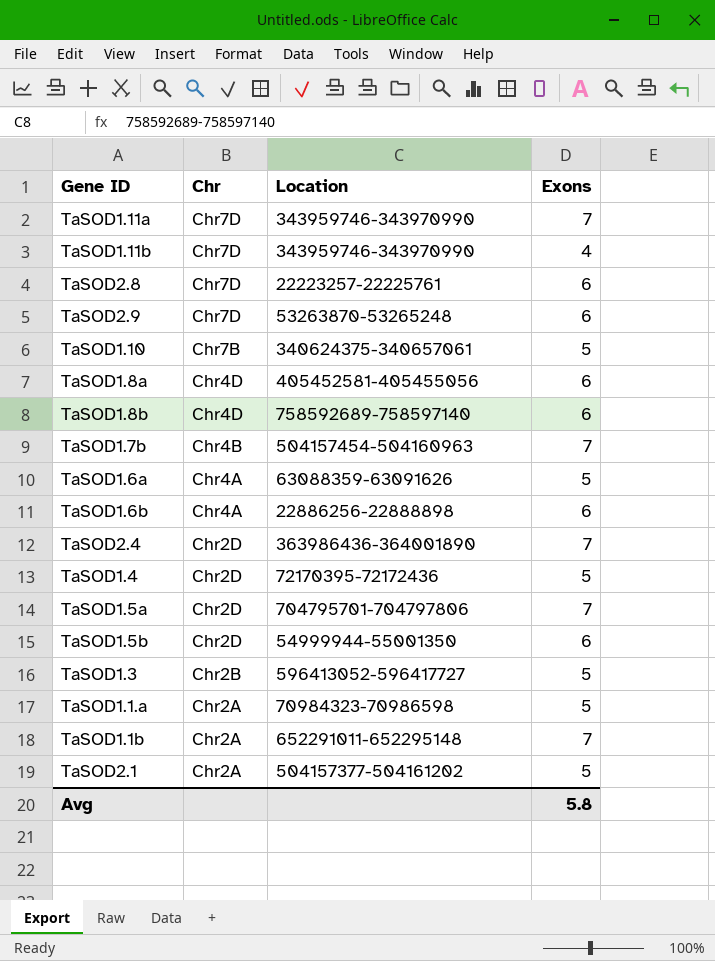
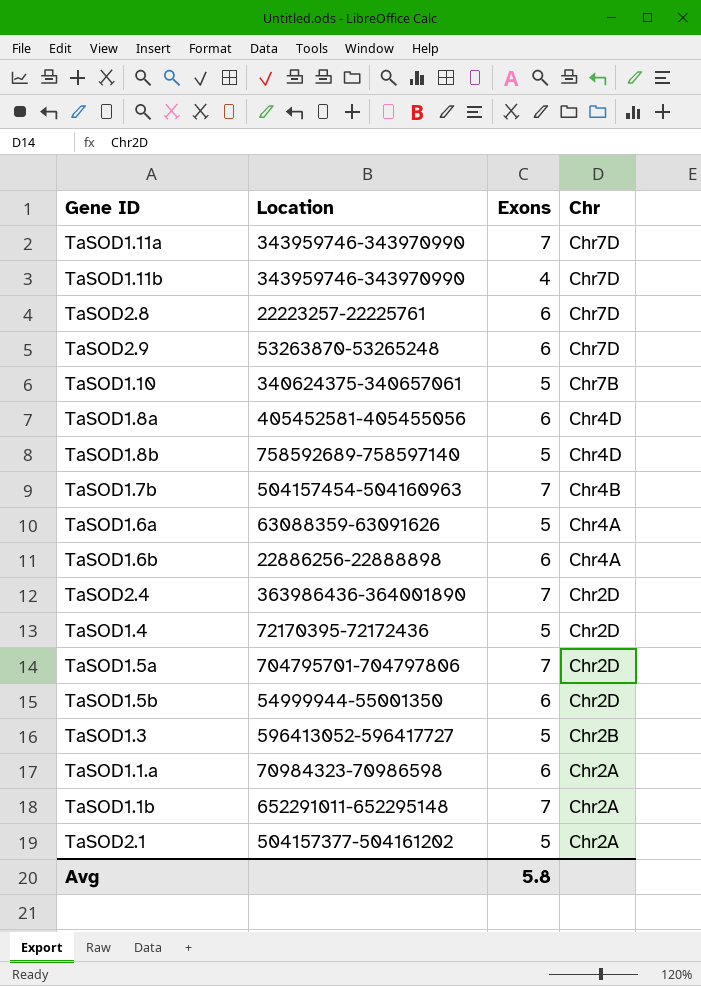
column Chr | position: 2 -> 4
TaSOD1.8b | Exons: 6 -> 5
TaSOD1.1.a | Exons: 5 -> 6

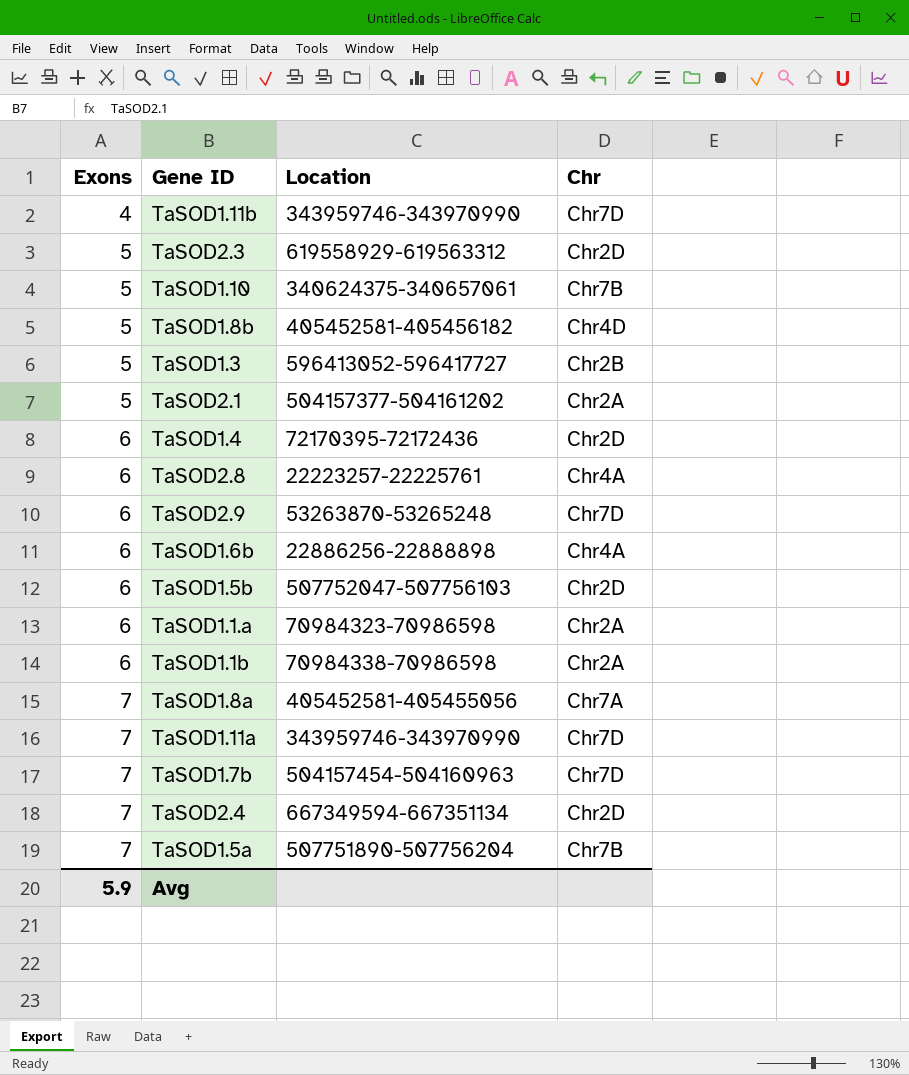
row order: Chr descending -> Exons ascending
column Exons | position: 3 -> 1
row TaSOD1.6a: 63088359-63091626 | 5 | Chr4A -> none
row TaSOD2.3: none -> 5 | 619558929-619563312 | Chr2D
TaSOD1.8b | Location: 758592689-758597140 -> 405452581-405456182
TaSOD1.4 | Exons: 5 -> 6
TaSOD2.8 | Chr: Chr7D -> Chr4A
TaSOD1.5b | Location: 54999944-55001350 -> 507752047-507756103
TaSOD1.1b | Exons: 7 -> 6
TaSOD1.1b | Location: 652291011-652295148 -> 70984338-70986598
TaSOD1.8a | Exons: 6 -> 7
TaSOD1.8a | Chr: Chr4D -> Chr7A
TaSOD1.7b | Chr: Chr4B -> Chr7D
TaSOD2.4 | Location: 363986436-364001890 -> 667349594-667351134
TaSOD1.5a | Location: 704795701-704797806 -> 507751890-507756204
TaSOD1.5a | Chr: Chr2D -> Chr7B
Avg | Exons: 5.8 -> 5.9

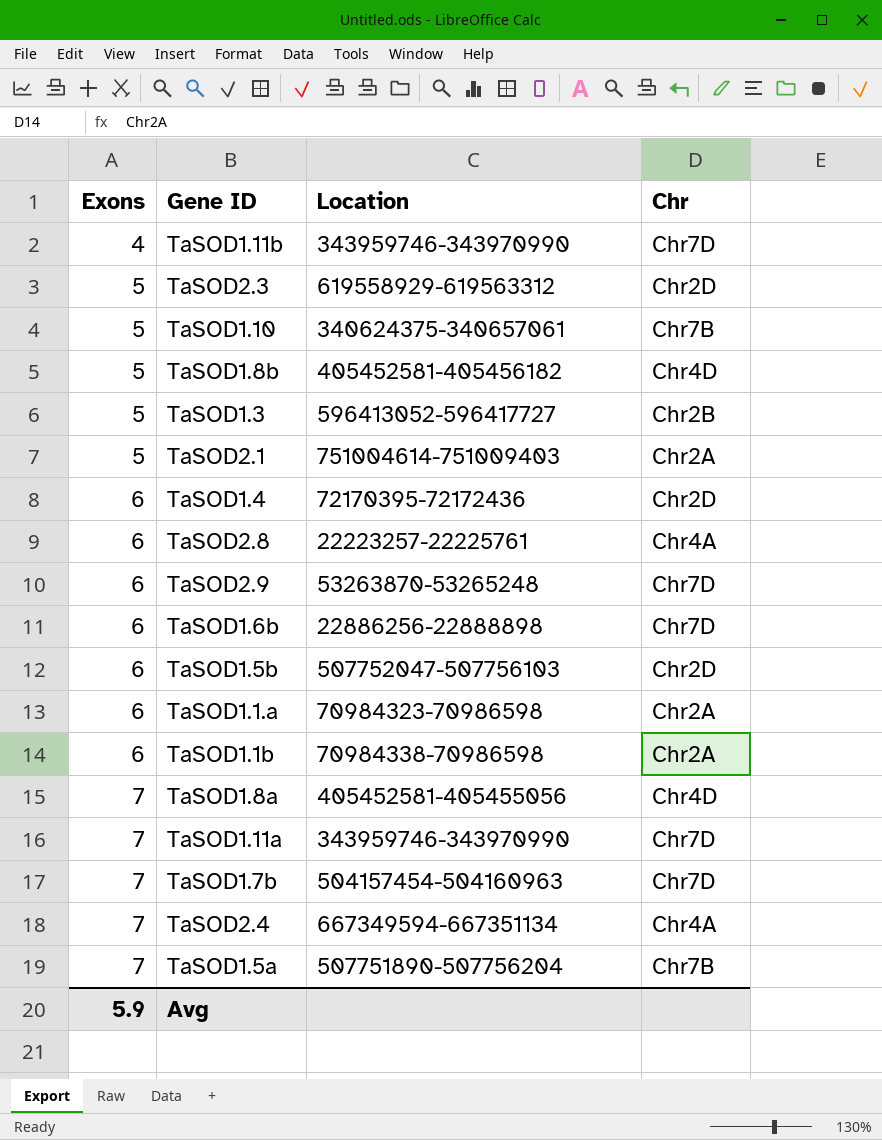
TaSOD2.1 | Location: 504157377-504161202 -> 751004614-751009403
TaSOD1.6b | Chr: Chr4A -> Chr7D
TaSOD1.8a | Chr: Chr7A -> Chr4D
TaSOD2.4 | Chr: Chr2D -> Chr4A

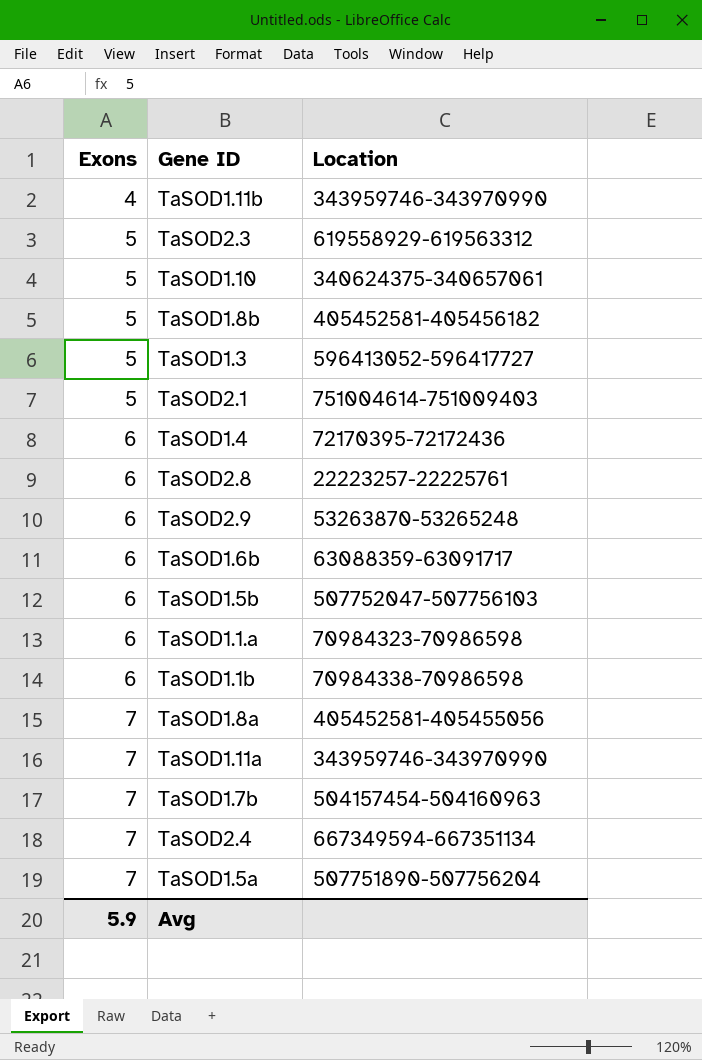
column Chr | position: 4 -> none
TaSOD1.6b | Location: 22886256-22888898 -> 63088359-63091717

